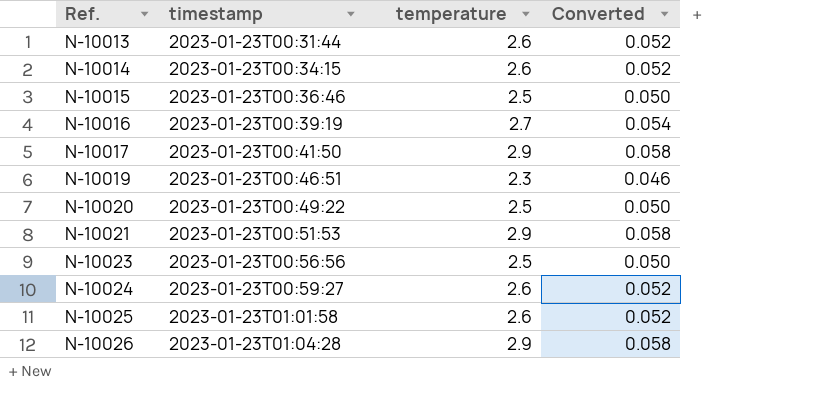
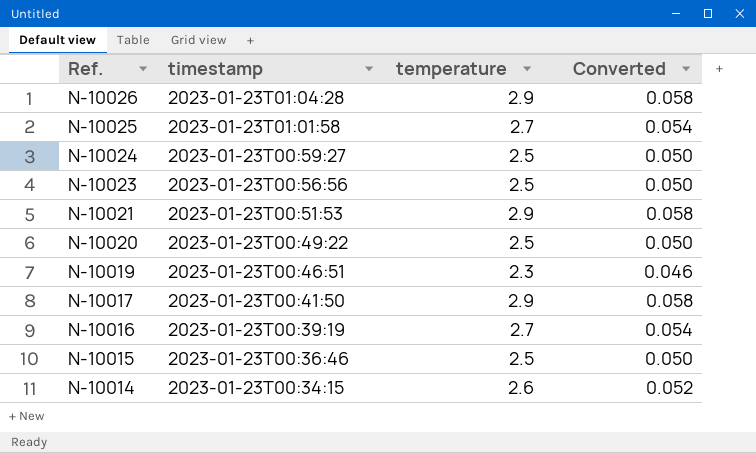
row order: Ref. ascending -> Ref. descending
row N-10013: 2023-01-23T00:31:44 | 2.6 | 0.052 -> none
N-10025 | temperature: 2.6 -> 2.7
N-10025 | Converted: 0.052 -> 0.054
N-10024 | temperature: 2.6 -> 2.5
N-10024 | Converted: 0.052 -> 0.050

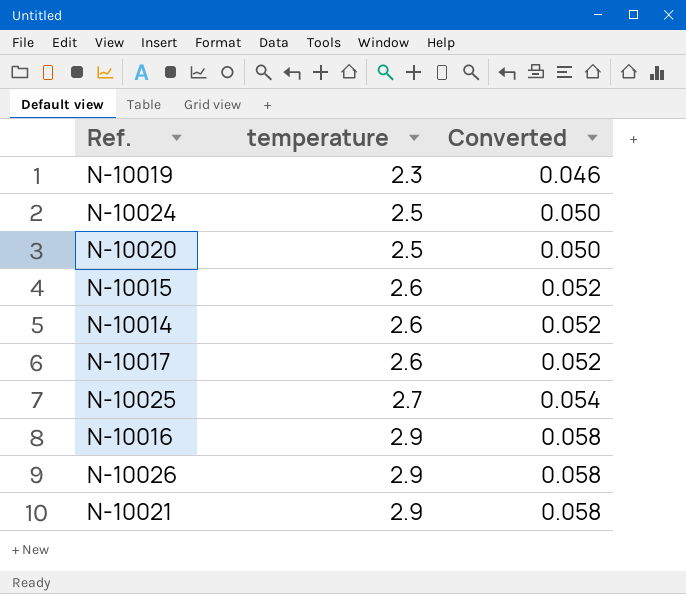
row order: Ref. descending -> temperature ascending
column timestamp | position: 2 -> none
row N-10023: 2023-01-23T00:56:56 | 2.5 | 0.050 -> none
N-10015 | temperature: 2.5 -> 2.6
N-10015 | Converted: 0.050 -> 0.052
N-10017 | temperature: 2.9 -> 2.6
N-10017 | Converted: 0.058 -> 0.052
N-10016 | temperature: 2.7 -> 2.9
N-10016 | Converted: 0.054 -> 0.058

